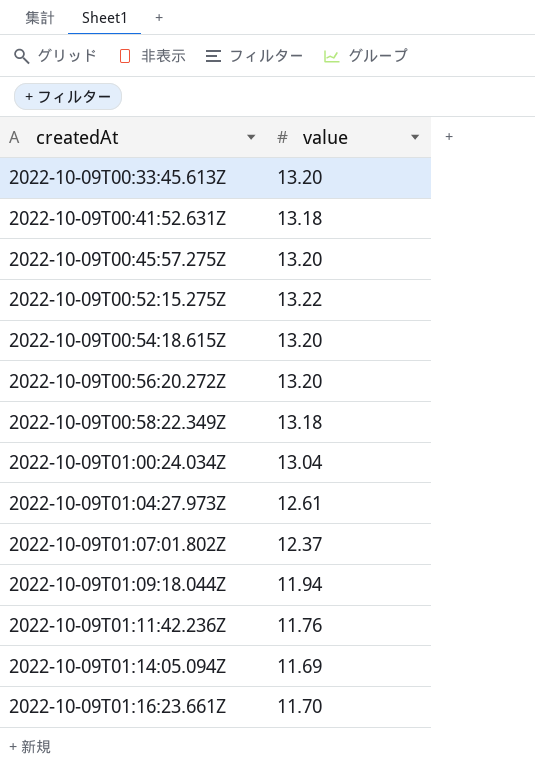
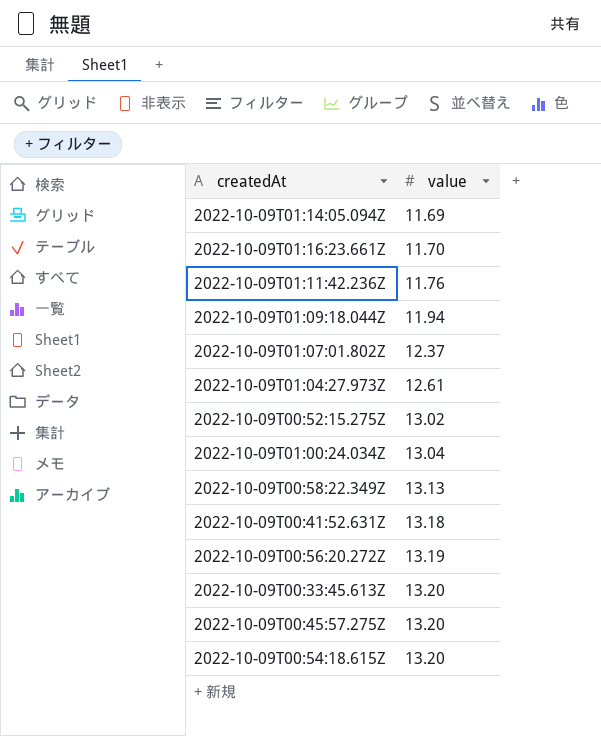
row order: createdAt ascending -> value ascending
2022-10-09T00:52:15.275Z | value: 13.22 -> 13.02
2022-10-09T00:58:22.349Z | value: 13.18 -> 13.13
2022-10-09T00:56:20.272Z | value: 13.20 -> 13.19

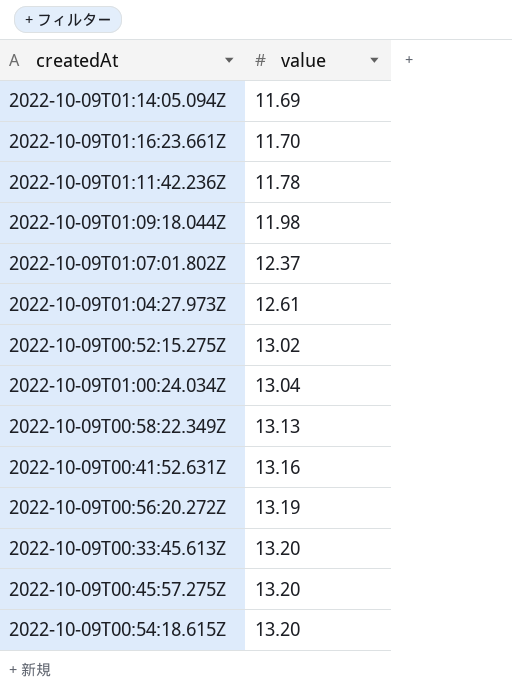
2022-10-09T01:11:42.236Z | value: 11.76 -> 11.78
2022-10-09T01:09:18.044Z | value: 11.94 -> 11.98
2022-10-09T00:41:52.631Z | value: 13.18 -> 13.16

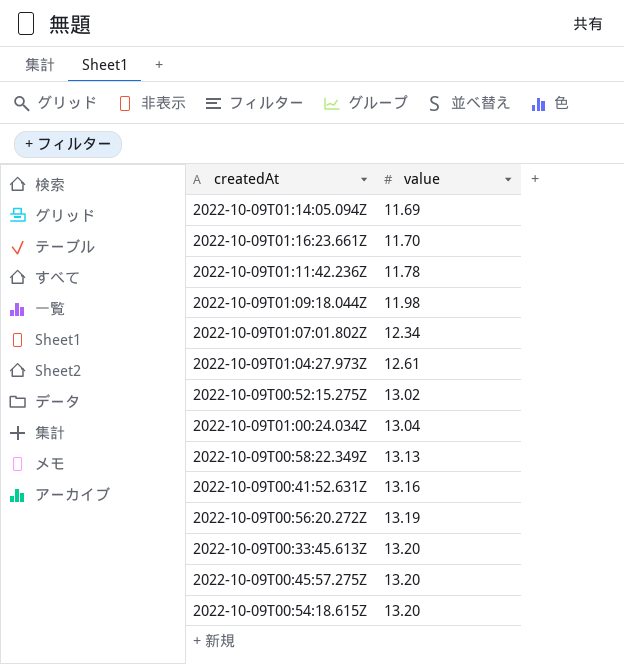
2022-10-09T01:07:01.802Z | value: 12.37 -> 12.34

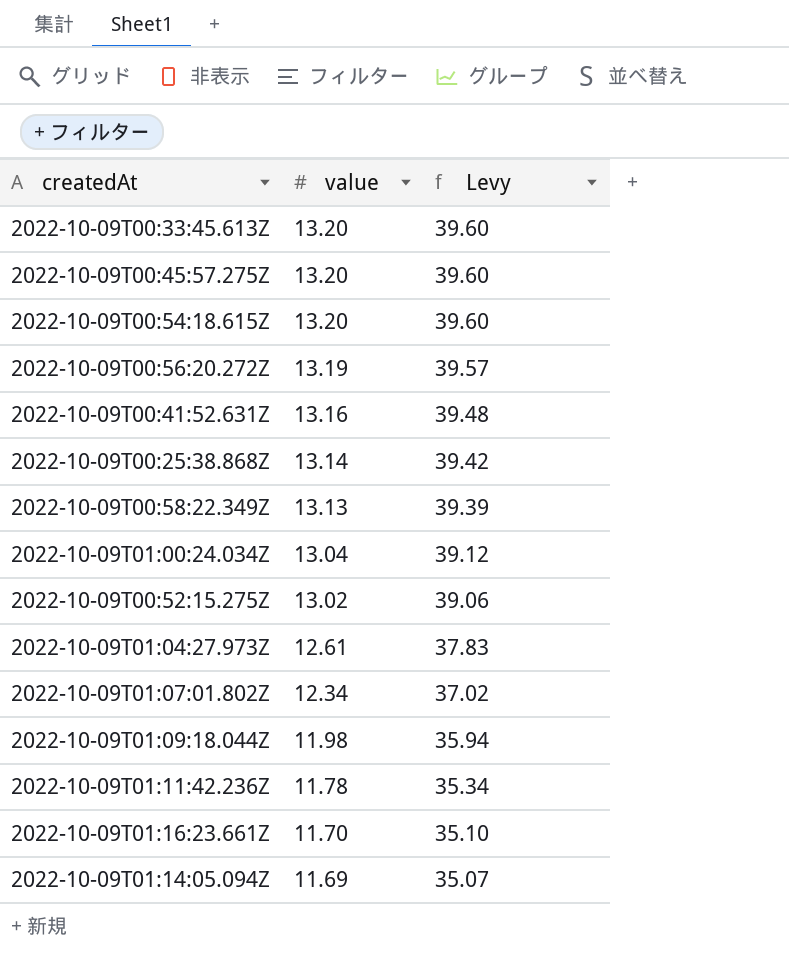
row order: value ascending -> value descending
column Levy | formula: none -> [value] * 3
row 2022-10-09T00:25:38.868Z: none -> 13.14 | 39.42

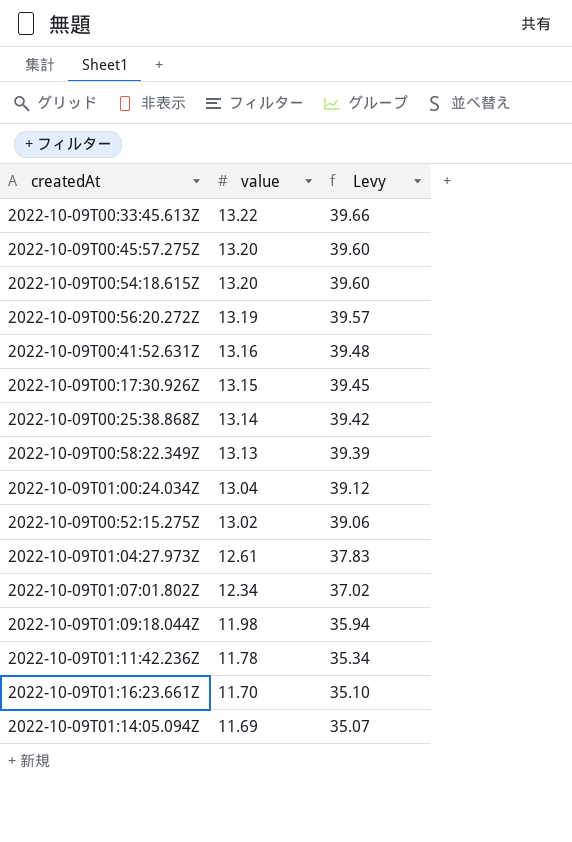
2022-10-09T00:33:45.613Z | value: 13.20 -> 13.22
2022-10-09T00:33:45.613Z | Levy: 39.60 -> 39.66
row 2022-10-09T00:17:30.926Z: none -> 13.15 | 39.45

